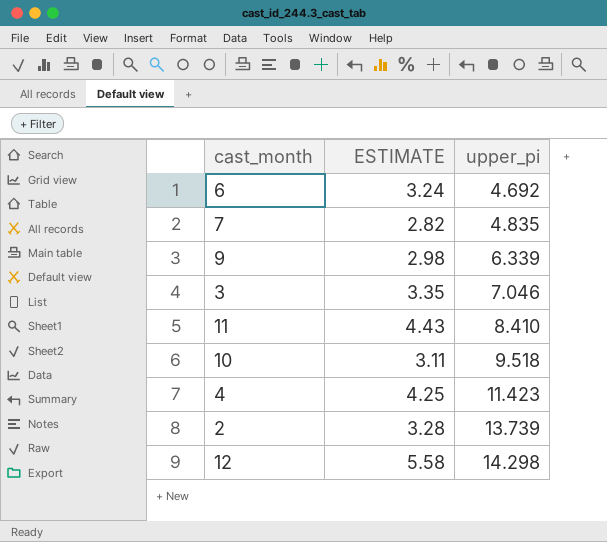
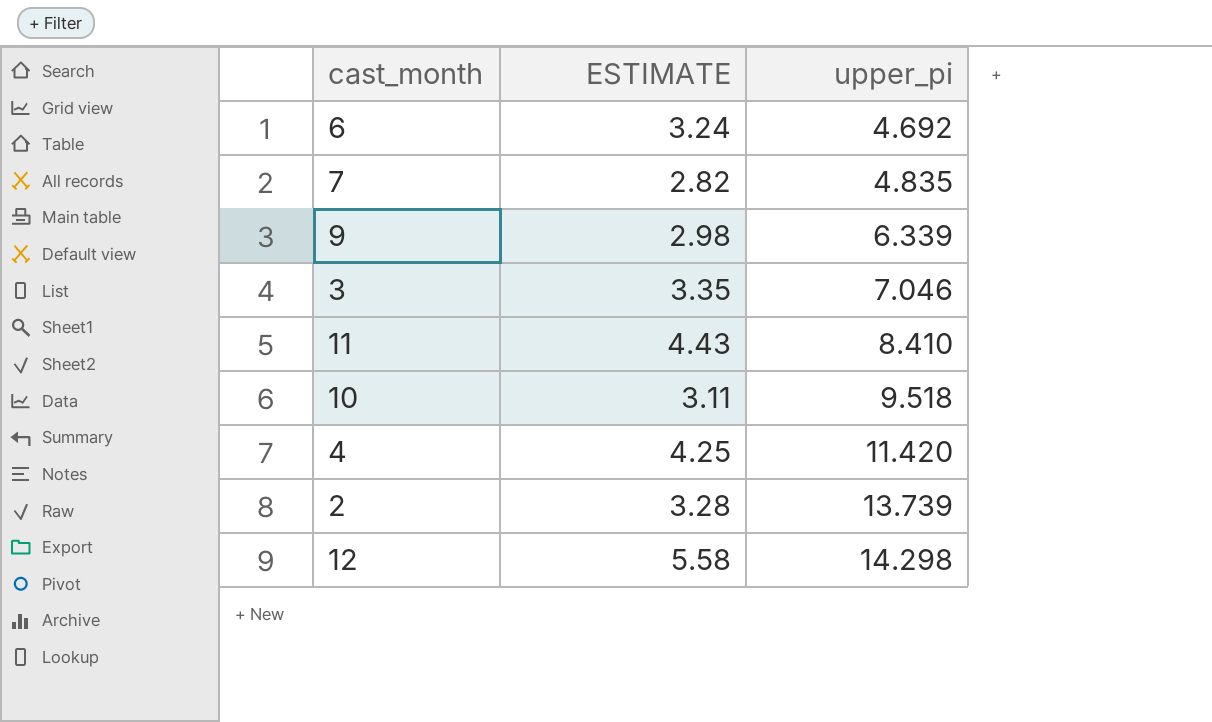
4 | upper_pi: 11.423 -> 11.420

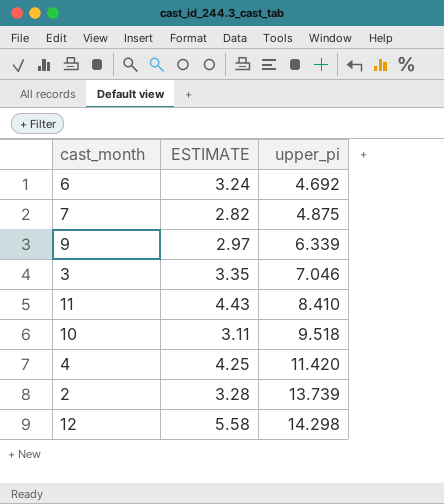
7 | upper_pi: 4.835 -> 4.875
9 | ESTIMATE: 2.98 -> 2.97

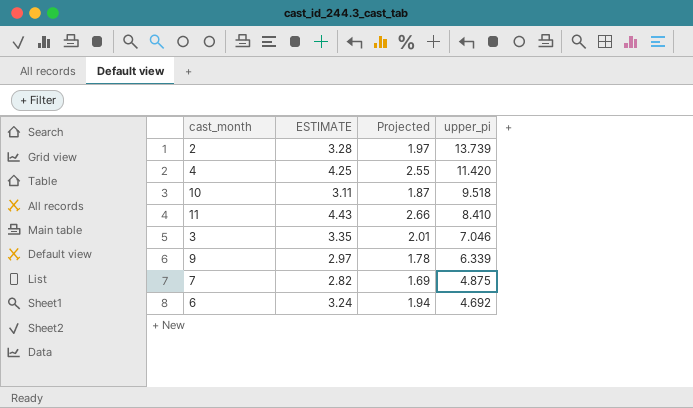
row order: upper_pi ascending -> upper_pi descending
column Projected | formula: none -> [ESTIMATE] * 0.6
row 12: 5.58 | 14.298 -> none

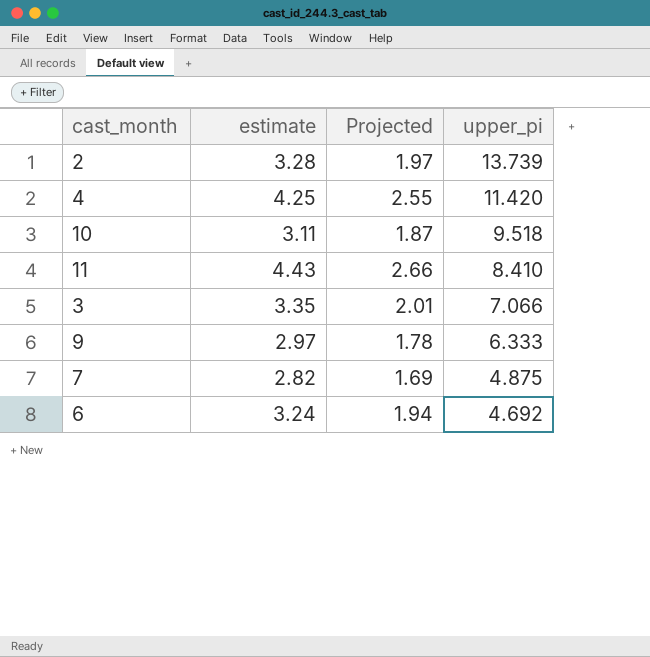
column name: ESTIMATE -> estimate
3 | upper_pi: 7.046 -> 7.066
9 | upper_pi: 6.339 -> 6.333

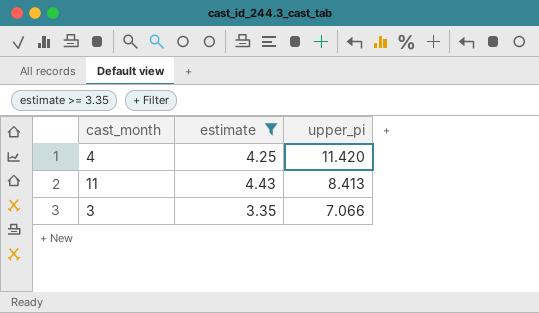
filter: none -> estimate >= 3.35
column Projected | formula: [estimate] * 0.6 -> none
11 | upper_pi: 8.410 -> 8.413

